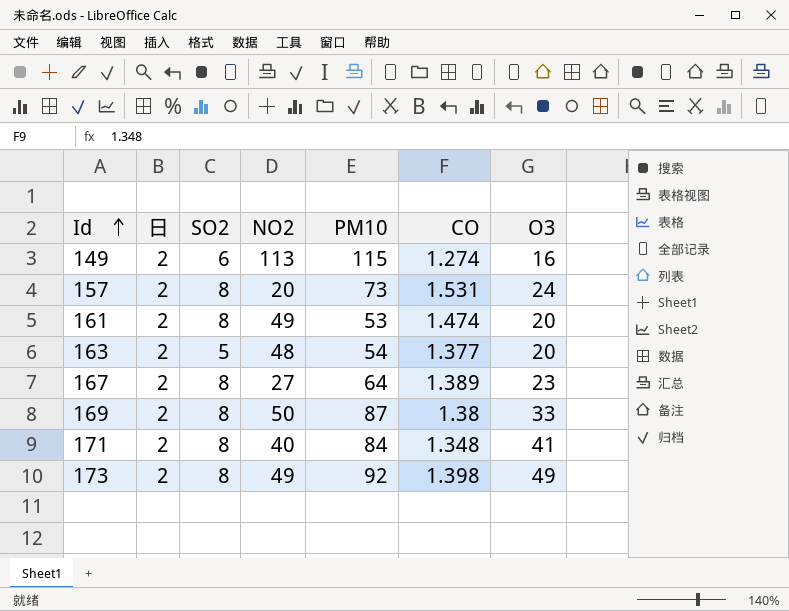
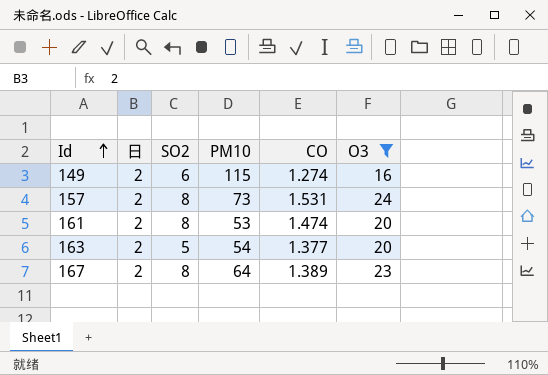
filter: none -> O3 <= 24
column NO2 | position: 4 -> none

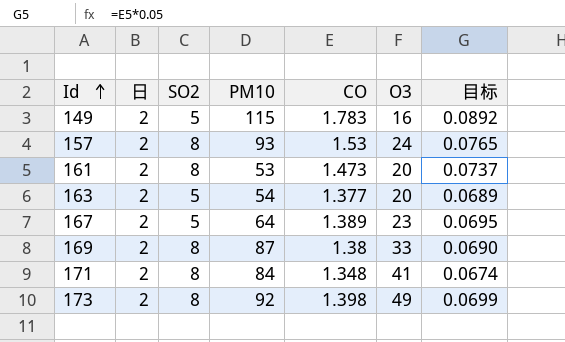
filter: O3 <= 24 -> none
column 目标 | formula: none -> [CO] * 0.05
149 | SO2: 6 -> 5
149 | CO: 1.274 -> 1.783
157 | PM10: 73 -> 93
157 | CO: 1.531 -> 1.53
161 | CO: 1.474 -> 1.473
167 | SO2: 8 -> 5

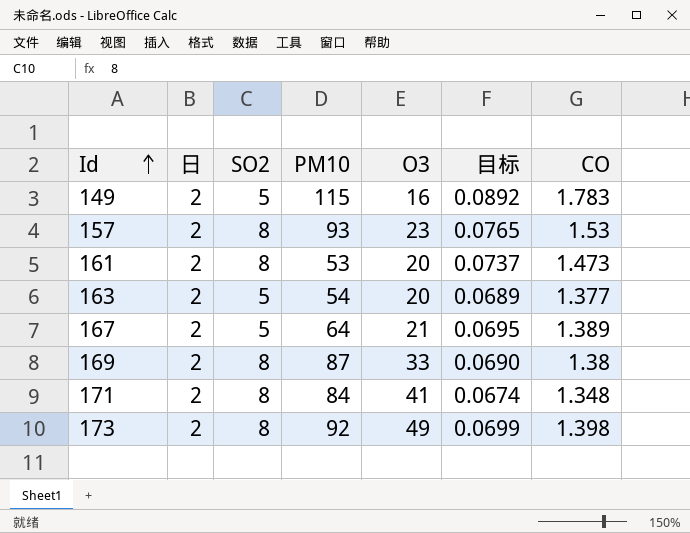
column CO | position: 5 -> 7
157 | O3: 24 -> 23
167 | O3: 23 -> 21

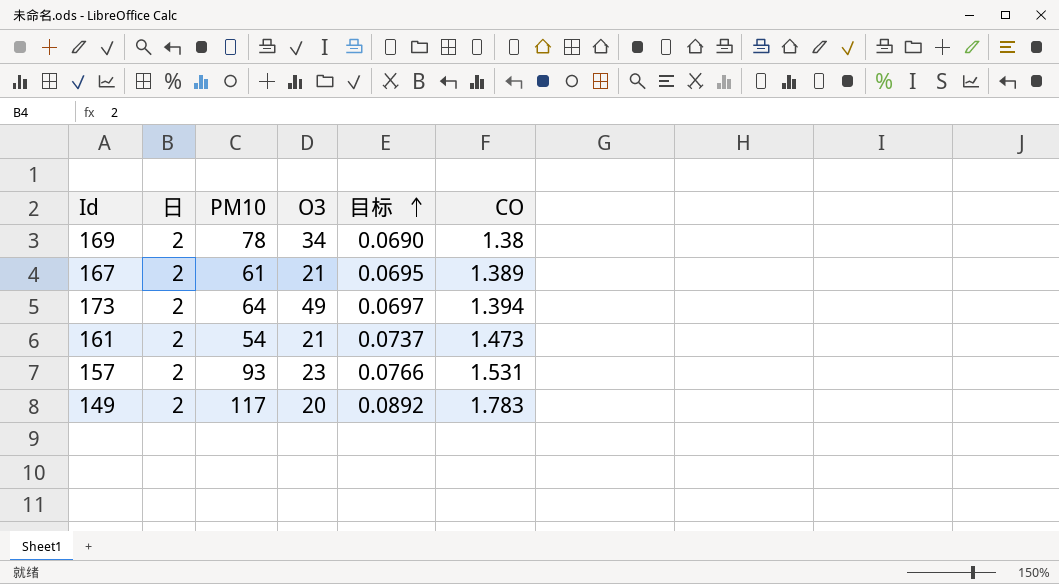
row order: Id ascending -> 目标 ascending
column SO2 | position: 3 -> none
row 163: 2 | 5 | 54 | 20 | 0.0689 | 1.377 -> none
row 171: 2 | 8 | 84 | 41 | 0.0674 | 1.348 -> none
169 | PM10: 87 -> 78
169 | O3: 33 -> 34
167 | PM10: 64 -> 61
173 | PM10: 92 -> 64
173 | 目标: 0.0699 -> 0.0697
173 | CO: 1.398 -> 1.394
161 | PM10: 53 -> 54
161 | O3: 20 -> 21
157 | 目标: 0.0765 -> 0.0766
157 | CO: 1.53 -> 1.531
149 | PM10: 115 -> 117
149 | O3: 16 -> 20

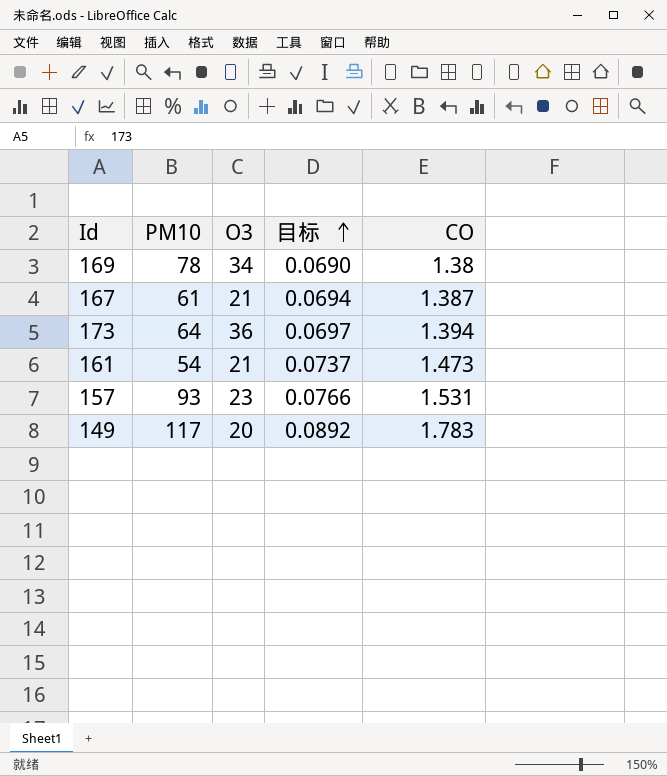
column 日 | position: 2 -> none
167 | 目标: 0.0695 -> 0.0694
167 | CO: 1.389 -> 1.387
173 | O3: 49 -> 36

